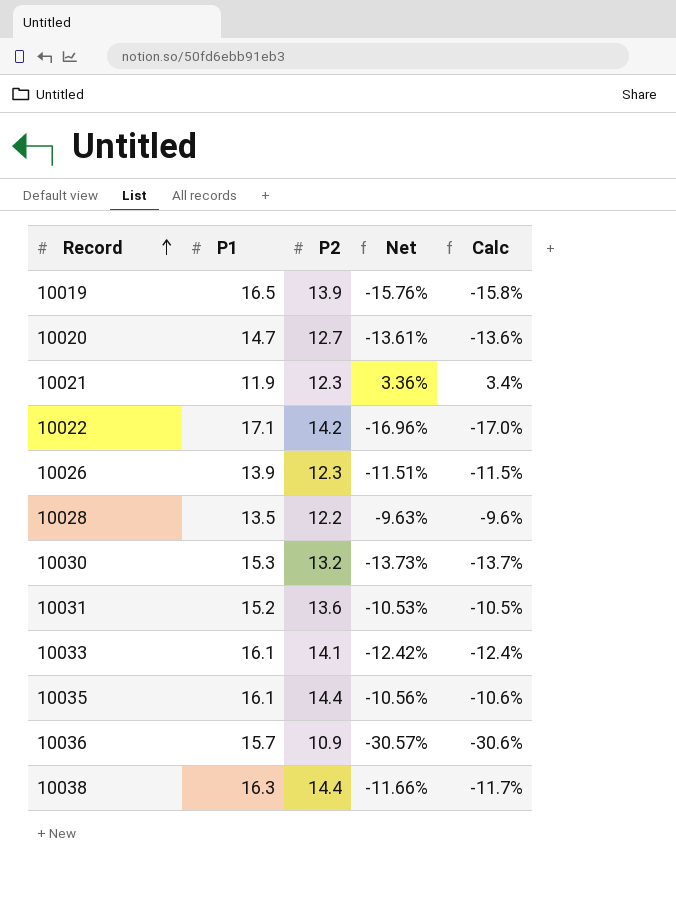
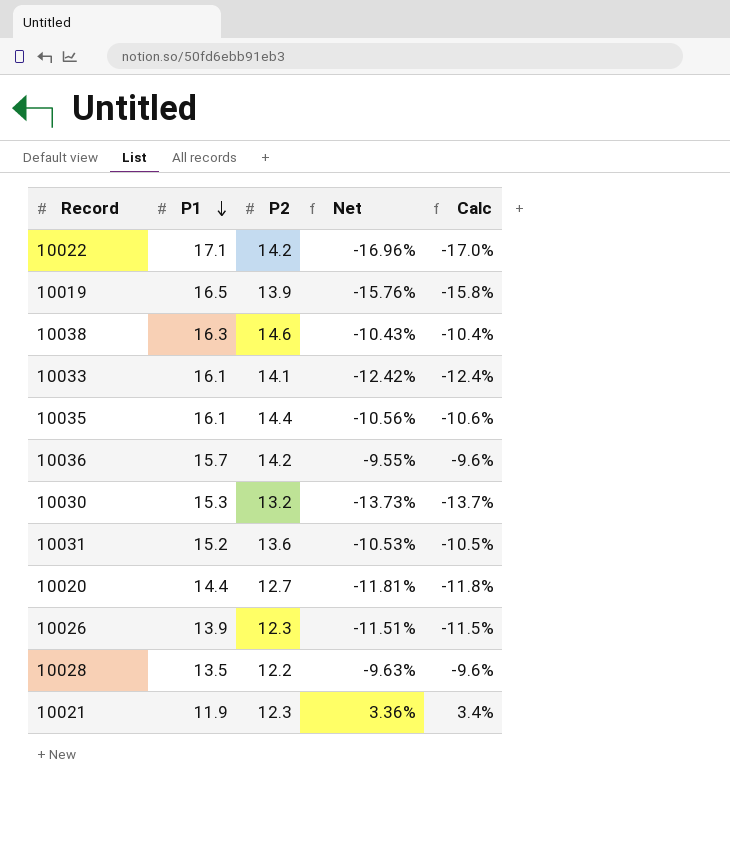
row order: Record ascending -> P1 descending
10038 | P2: 14.4 -> 14.6
10038 | Net: -11.66% -> -10.43%
10038 | Calc: -11.7% -> -10.4%
10036 | P2: 10.9 -> 14.2
10036 | Net: -30.57% -> -9.55%
10036 | Calc: -30.6% -> -9.6%
10020 | P1: 14.7 -> 14.4
10020 | Net: -13.61% -> -11.81%
10020 | Calc: -13.6% -> -11.8%

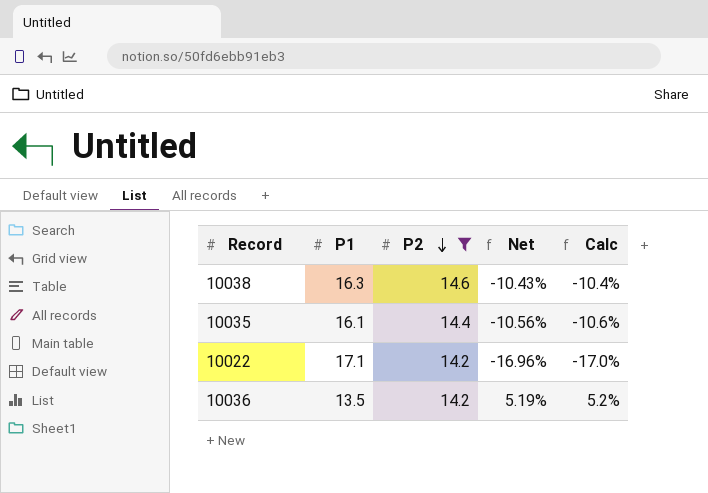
filter: none -> P2 >= 14.2
row order: P1 descending -> P2 descending
10036 | P1: 15.7 -> 13.5
10036 | Net: -9.55% -> 5.19%
10036 | Calc: -9.6% -> 5.2%

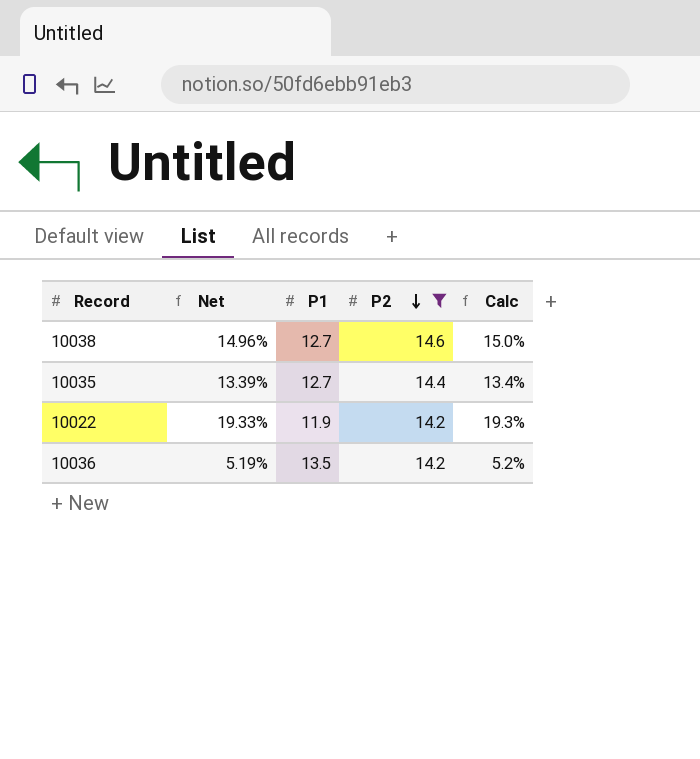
column Net | position: 4 -> 2
10038 | Net: -10.43% -> 14.96%
10038 | P1: 16.3 -> 12.7
10038 | Calc: -10.4% -> 15.0%
10035 | Net: -10.56% -> 13.39%
10035 | P1: 16.1 -> 12.7
10035 | Calc: -10.6% -> 13.4%
10022 | Net: -16.96% -> 19.33%
10022 | P1: 17.1 -> 11.9
10022 | Calc: -17.0% -> 19.3%

